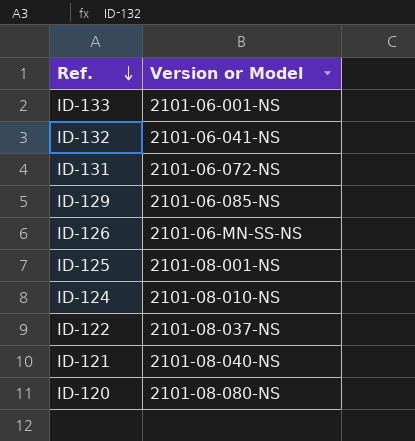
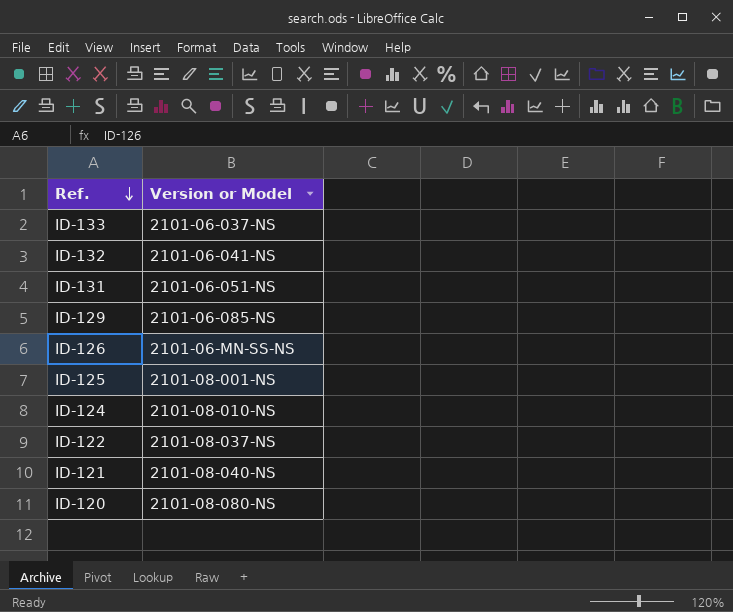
ID-133 | Version or Model: 2101-06-001-NS -> 2101-06-037-NS
ID-131 | Version or Model: 2101-06-072-NS -> 2101-06-051-NS

